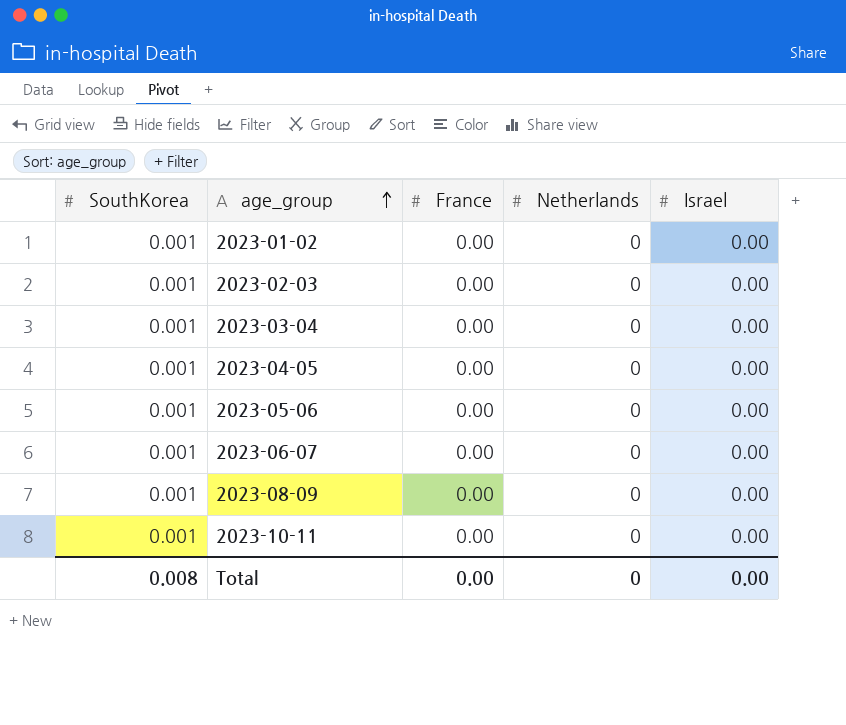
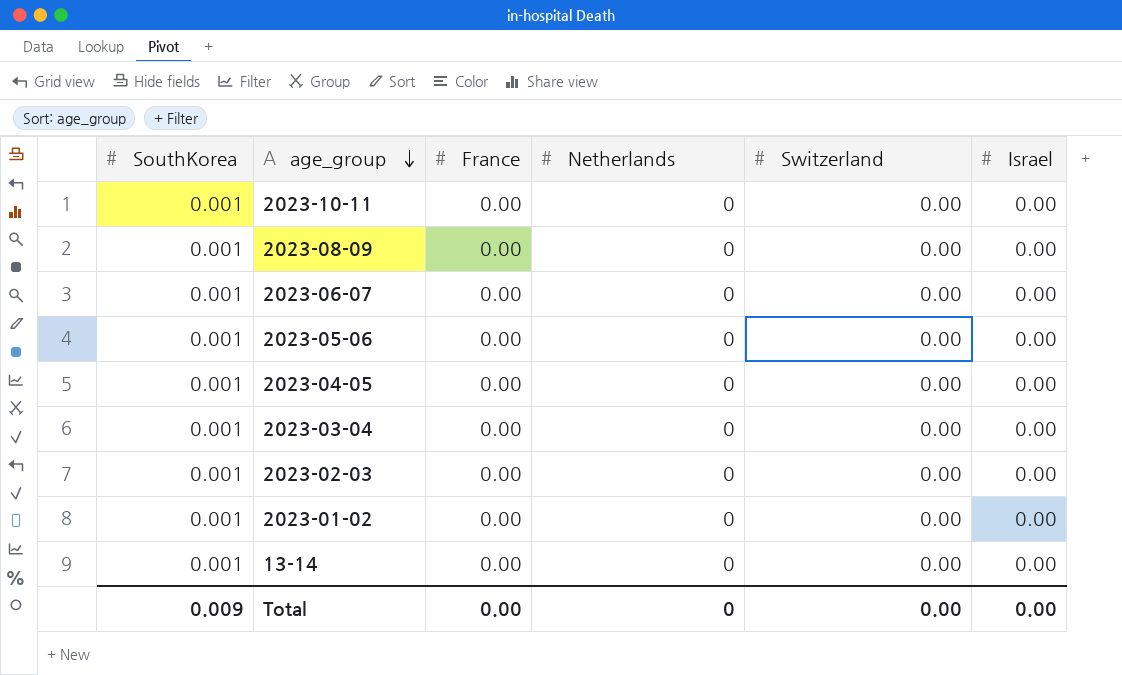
row order: age_group ascending -> age_group descending
column Switzerland | position: none -> 5
row 13-14: none -> 0.001 | 0.00 | 0 | 0.00 | 0.00
Total | SouthKorea: 0.008 -> 0.009

